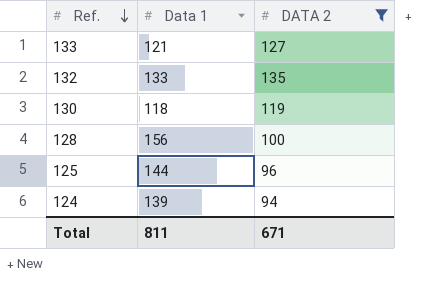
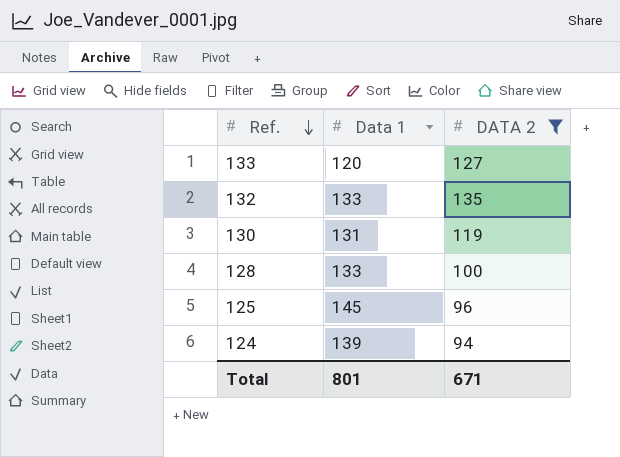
133 | Data 1: 121 -> 120
130 | Data 1: 118 -> 131
128 | Data 1: 156 -> 133
125 | Data 1: 144 -> 145
Total | Data 1: 811 -> 801

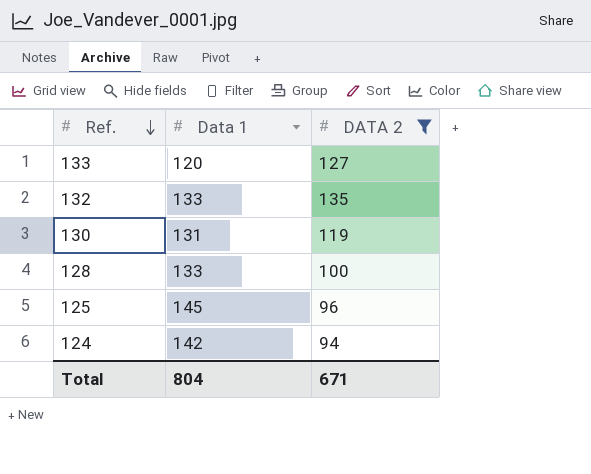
124 | Data 1: 139 -> 142
Total | Data 1: 801 -> 804

